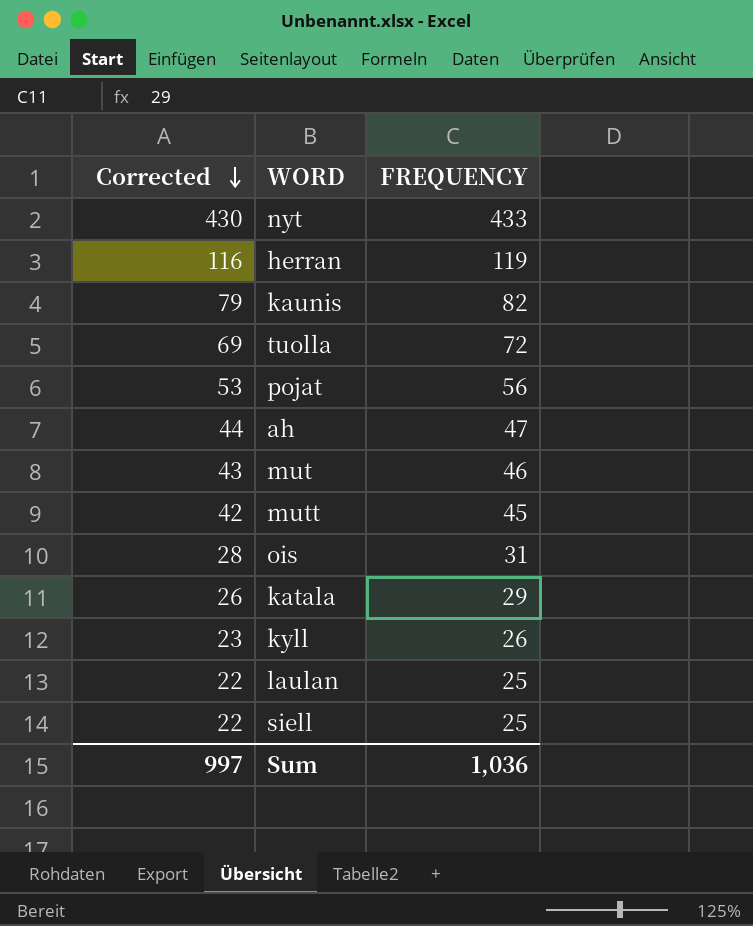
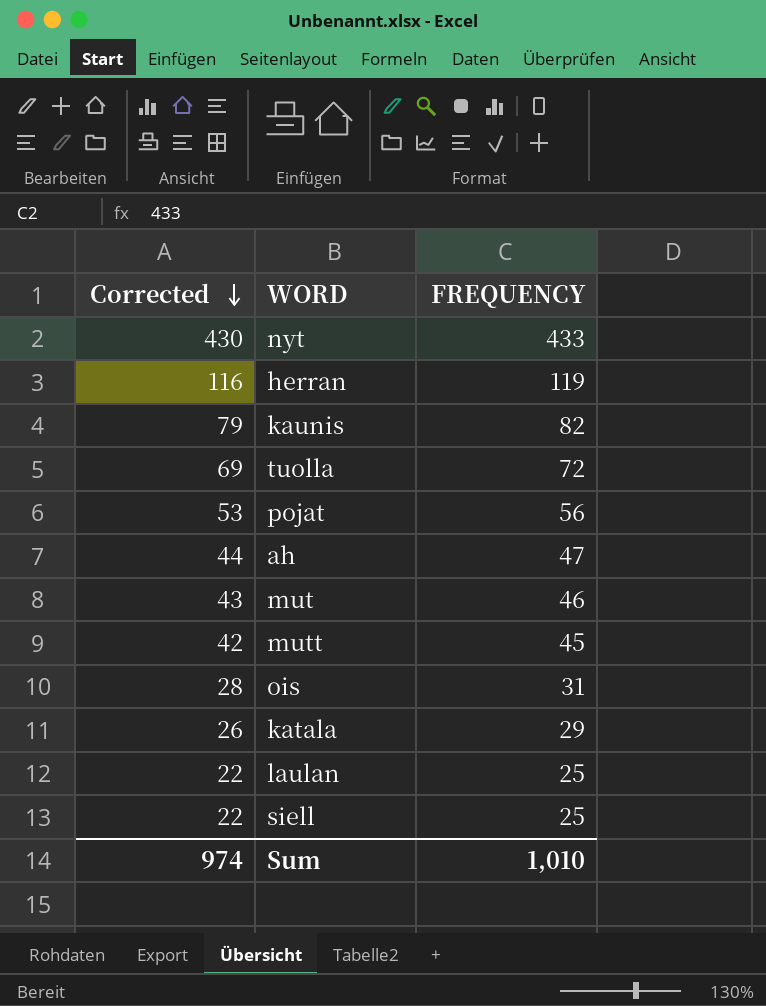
row kyll: 23 | 26 -> none
Sum | Corrected: 997 -> 974
Sum | FREQUENCY: 1,036 -> 1,010

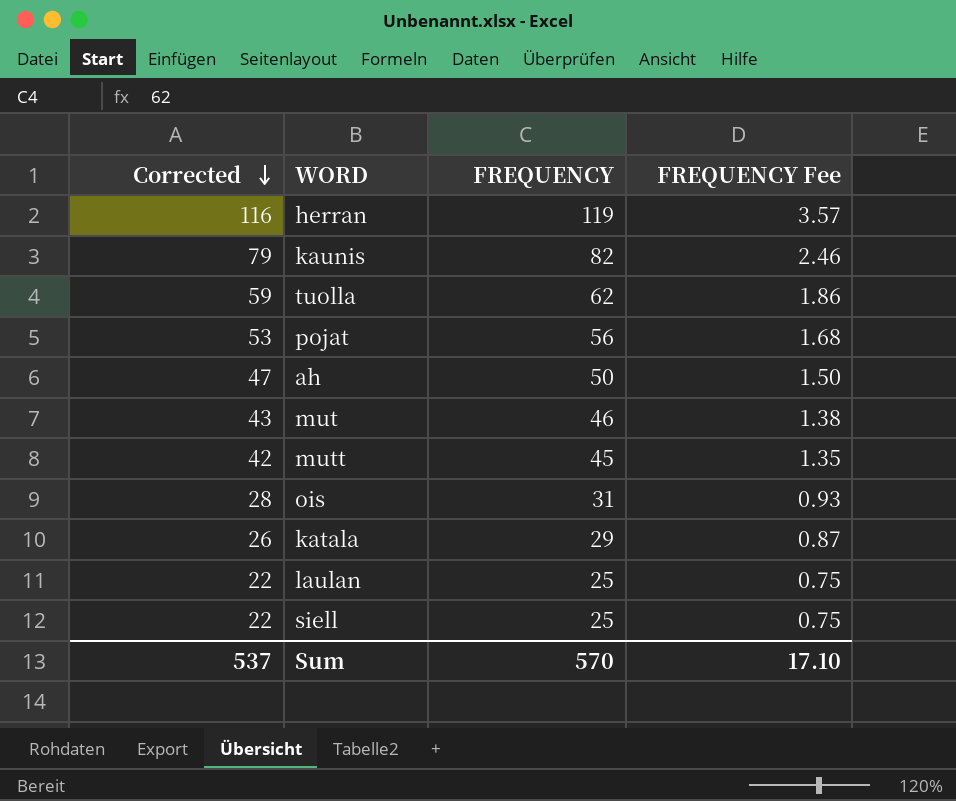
column FREQUENCY Fee | formula: none -> [FREQUENCY] * 0.03
row nyt: 430 | 433 -> none
tuolla | Corrected: 69 -> 59
tuolla | FREQUENCY: 72 -> 62
ah | Corrected: 44 -> 47
ah | FREQUENCY: 47 -> 50
Sum | Corrected: 974 -> 537
Sum | FREQUENCY: 1,010 -> 570

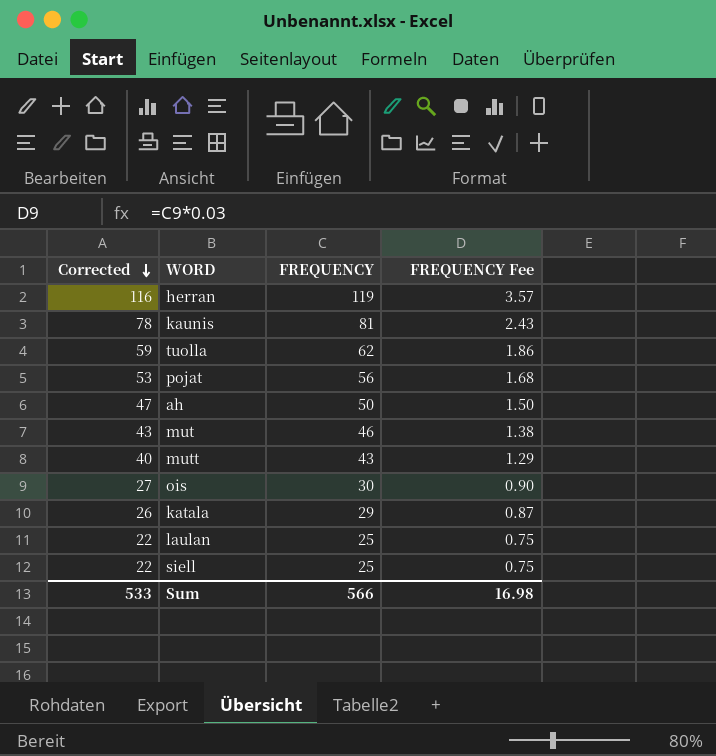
kaunis | Corrected: 79 -> 78
kaunis | FREQUENCY: 82 -> 81
kaunis | FREQUENCY Fee: 2.46 -> 2.43
mutt | Corrected: 42 -> 40
mutt | FREQUENCY: 45 -> 43
mutt | FREQUENCY Fee: 1.35 -> 1.29
ois | Corrected: 28 -> 27
ois | FREQUENCY: 31 -> 30
ois | FREQUENCY Fee: 0.93 -> 0.90
Sum | Corrected: 537 -> 533
Sum | FREQUENCY: 570 -> 566
Sum | FREQUENCY Fee: 17.10 -> 16.98

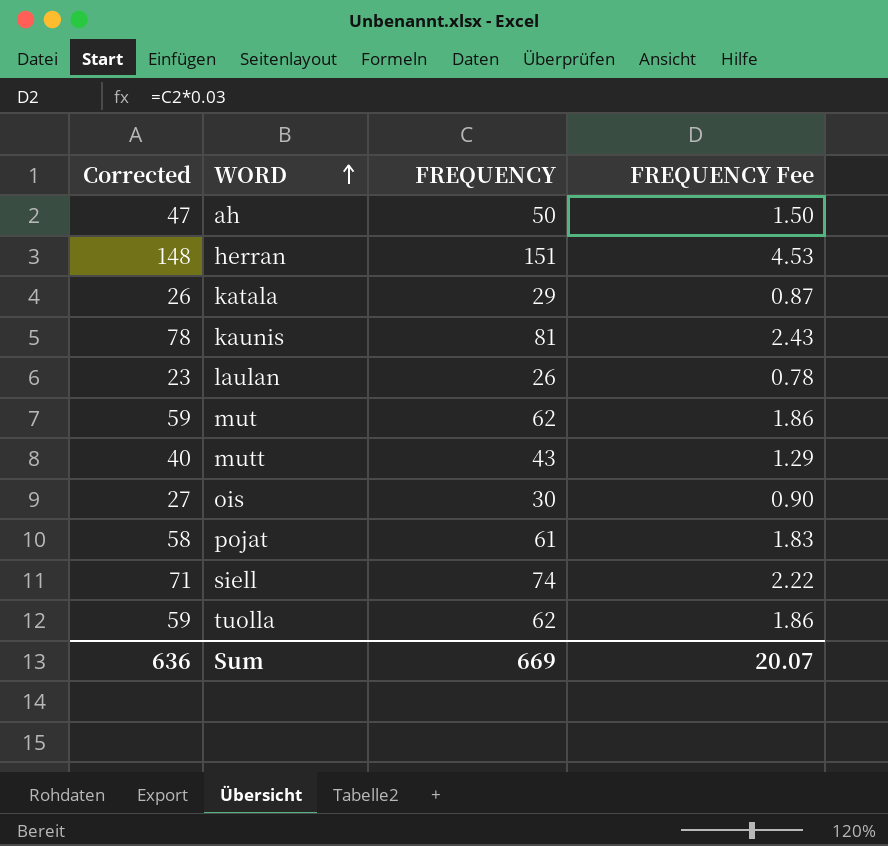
row order: Corrected descending -> WORD ascending
herran | Corrected: 116 -> 148
herran | FREQUENCY: 119 -> 151
herran | FREQUENCY Fee: 3.57 -> 4.53
laulan | Corrected: 22 -> 23
laulan | FREQUENCY: 25 -> 26
laulan | FREQUENCY Fee: 0.75 -> 0.78
mut | Corrected: 43 -> 59
mut | FREQUENCY: 46 -> 62
mut | FREQUENCY Fee: 1.38 -> 1.86
pojat | Corrected: 53 -> 58
pojat | FREQUENCY: 56 -> 61
pojat | FREQUENCY Fee: 1.68 -> 1.83
siell | Corrected: 22 -> 71
siell | FREQUENCY: 25 -> 74
siell | FREQUENCY Fee: 0.75 -> 2.22
Sum | Corrected: 533 -> 636
Sum | FREQUENCY: 566 -> 669
Sum | FREQUENCY Fee: 16.98 -> 20.07

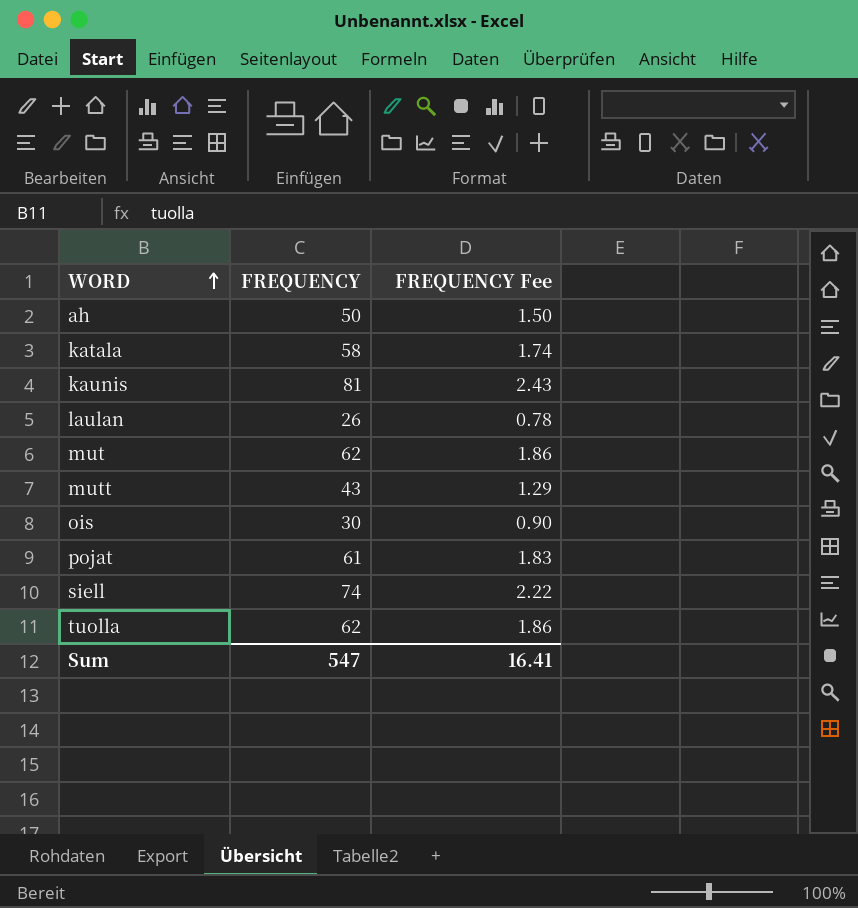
column Corrected | formula: [FREQUENCY] - 3 -> none
row herran: 148 | 151 | 4.53 -> none
katala | FREQUENCY: 29 -> 58
katala | FREQUENCY Fee: 0.87 -> 1.74
Sum | FREQUENCY: 669 -> 547
Sum | FREQUENCY Fee: 20.07 -> 16.41

